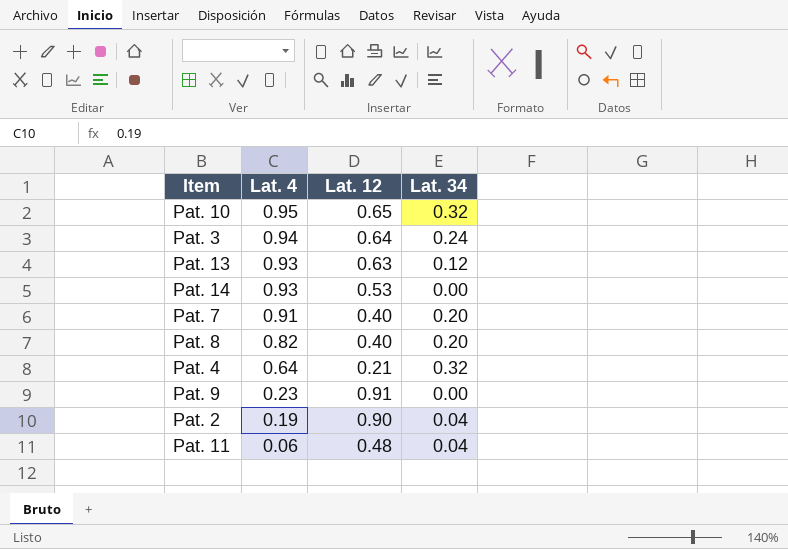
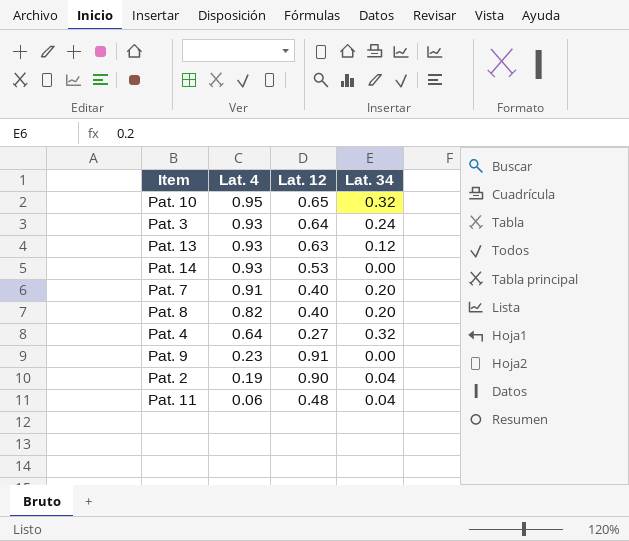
Pat. 3 | Lat. 4: 0.94 -> 0.93
Pat. 4 | Lat. 12: 0.21 -> 0.27

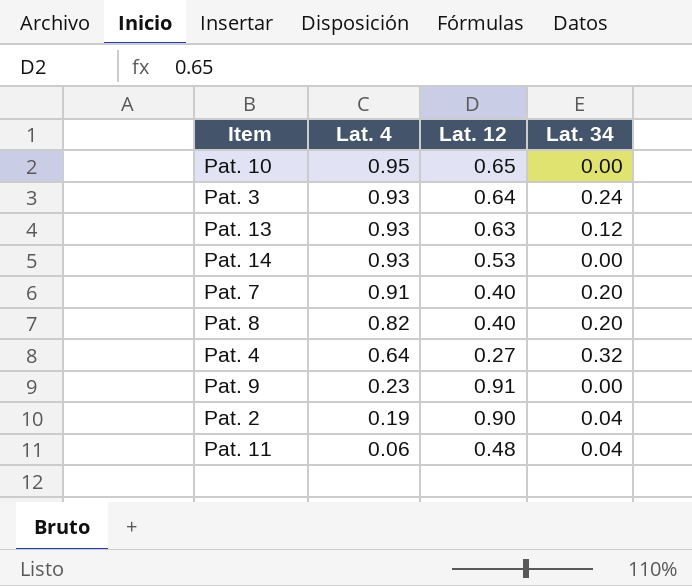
Pat. 10 | Lat. 34: 0.32 -> 0.00

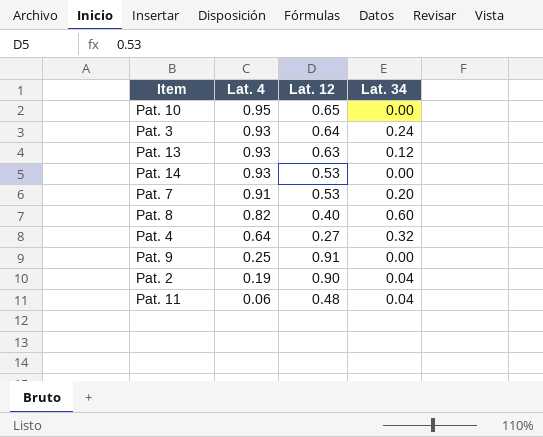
Pat. 7 | Lat. 12: 0.40 -> 0.53
Pat. 8 | Lat. 34: 0.20 -> 0.60
Pat. 9 | Lat. 4: 0.23 -> 0.25

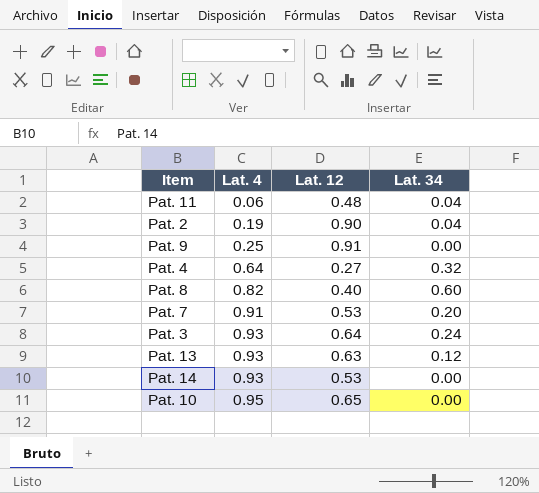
row order: Lat. 4 descending -> Lat. 4 ascending

